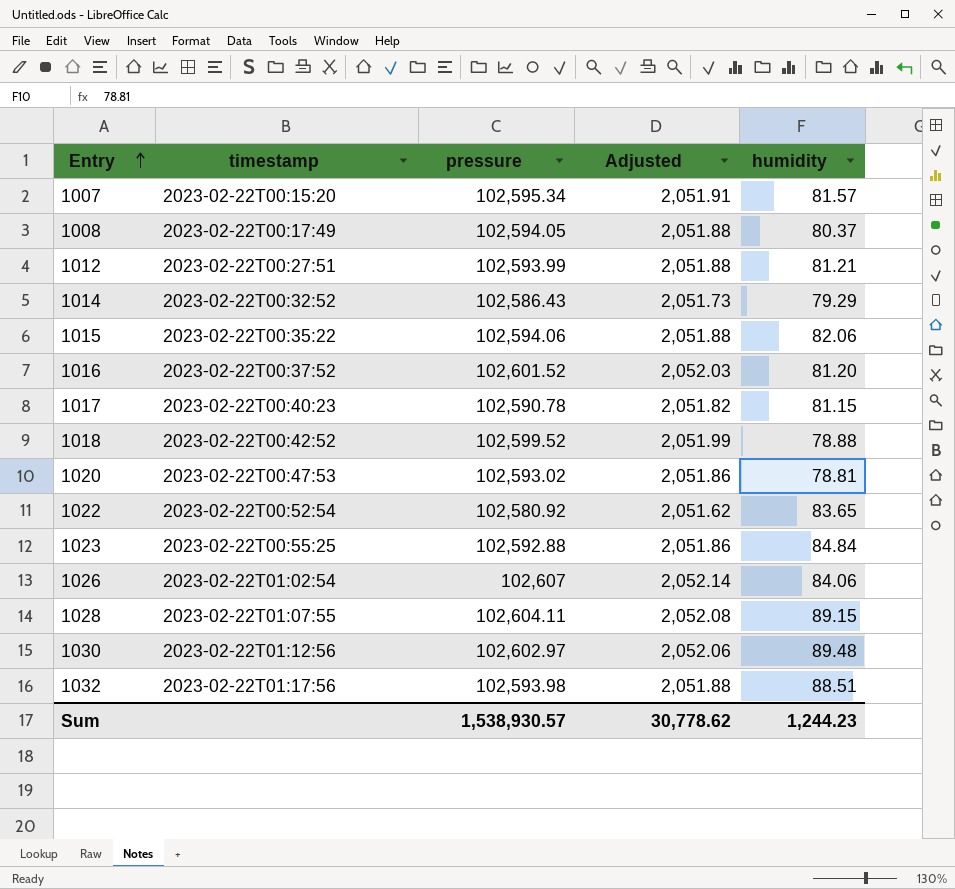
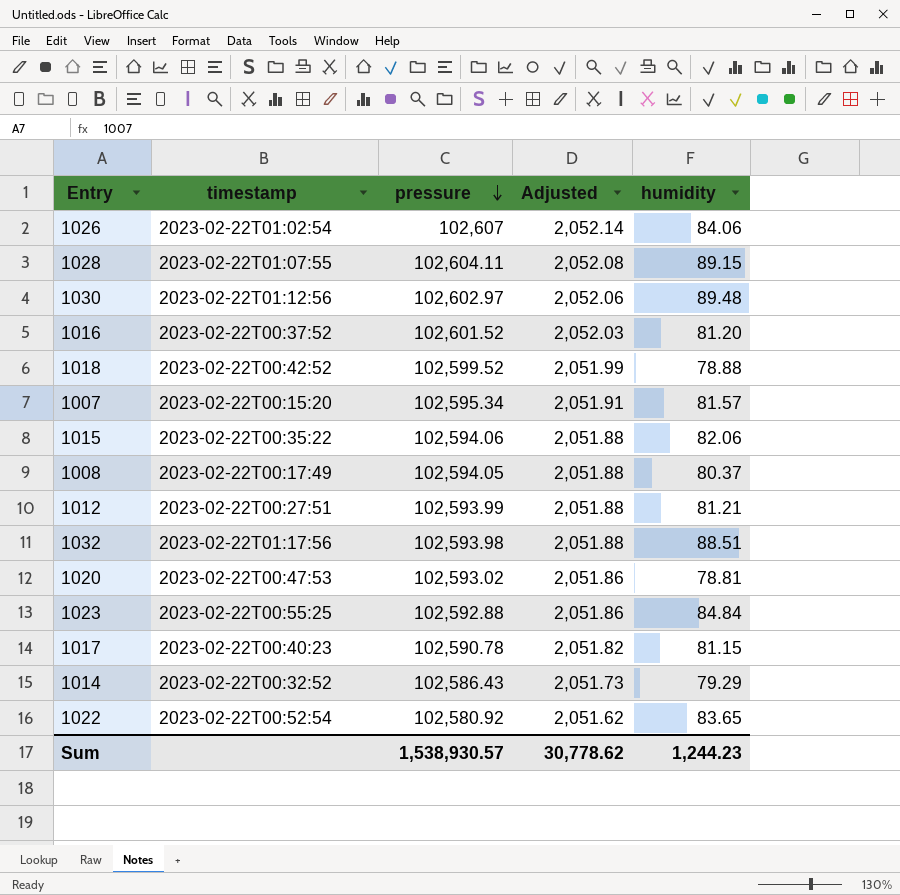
row order: Entry ascending -> pressure descending

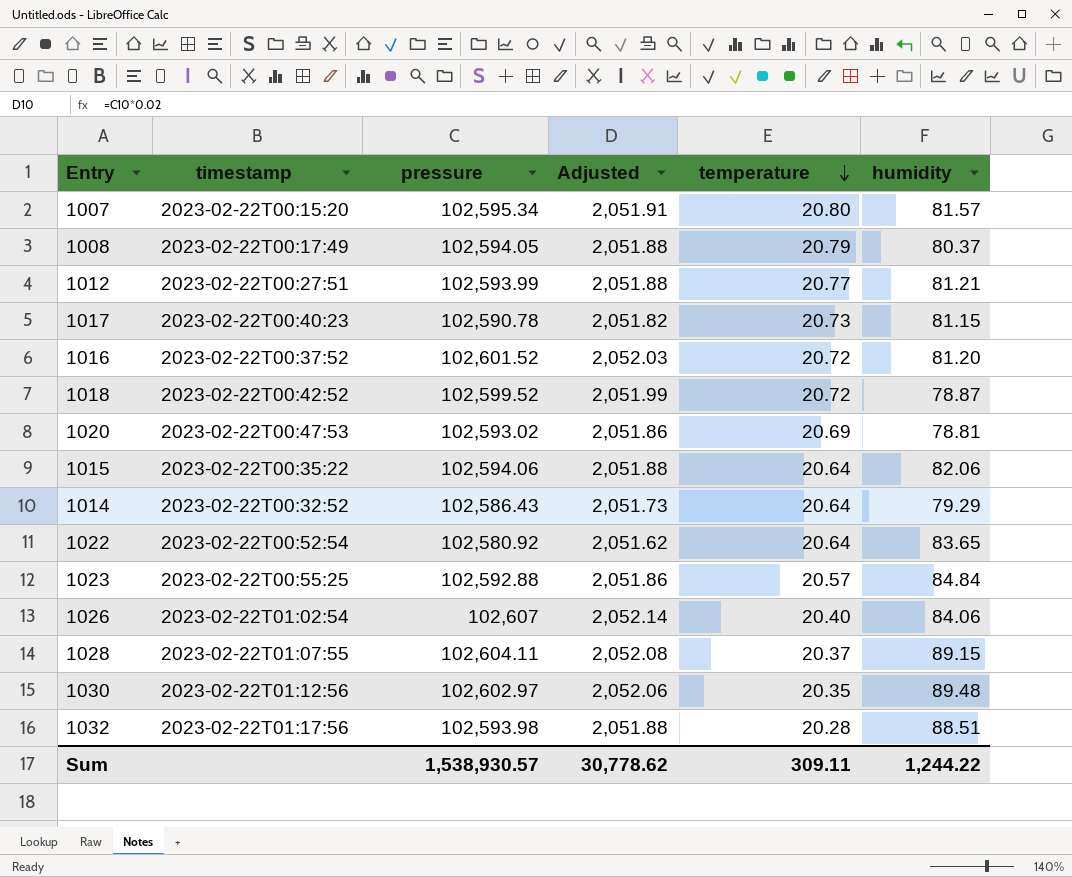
row order: pressure descending -> temperature descending
column temperature | position: none -> 5
1018 | humidity: 78.88 -> 78.87
Sum | humidity: 1,244.23 -> 1,244.22

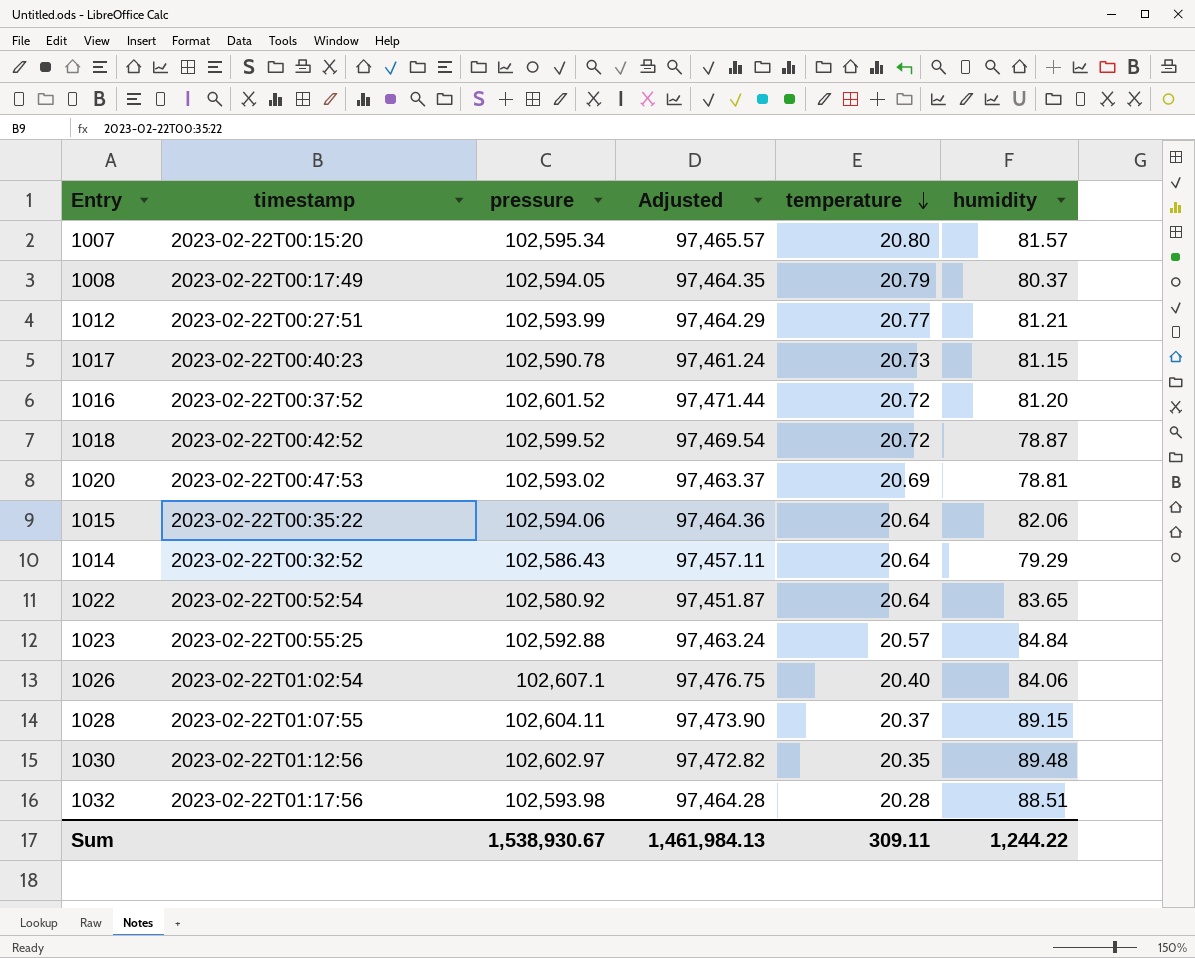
column Adjusted | formula: [pressure] * 0.02 -> [pressure] * 0.95
1026 | pressure: 102,607 -> 102,607.1
Sum | pressure: 1,538,930.57 -> 1,538,930.67
Sum | Adjusted: 30,778.62 -> 1,461,984.13

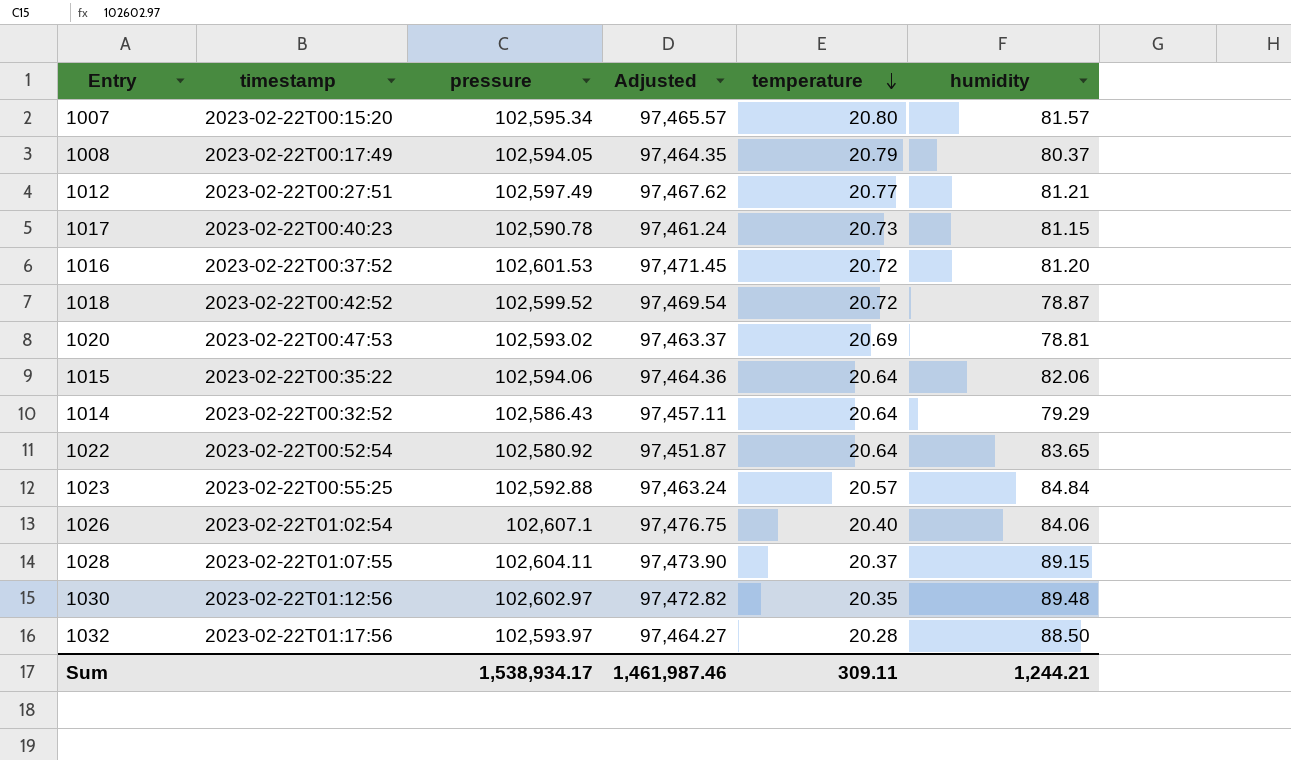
1012 | pressure: 102,593.99 -> 102,597.49
1012 | Adjusted: 97,464.29 -> 97,467.62
1016 | pressure: 102,601.52 -> 102,601.53
1016 | Adjusted: 97,471.44 -> 97,471.45
1032 | pressure: 102,593.98 -> 102,593.97
1032 | Adjusted: 97,464.28 -> 97,464.27
1032 | humidity: 88.51 -> 88.50
Sum | pressure: 1,538,930.67 -> 1,538,934.17
Sum | Adjusted: 1,461,984.13 -> 1,461,987.46
Sum | humidity: 1,244.22 -> 1,244.21

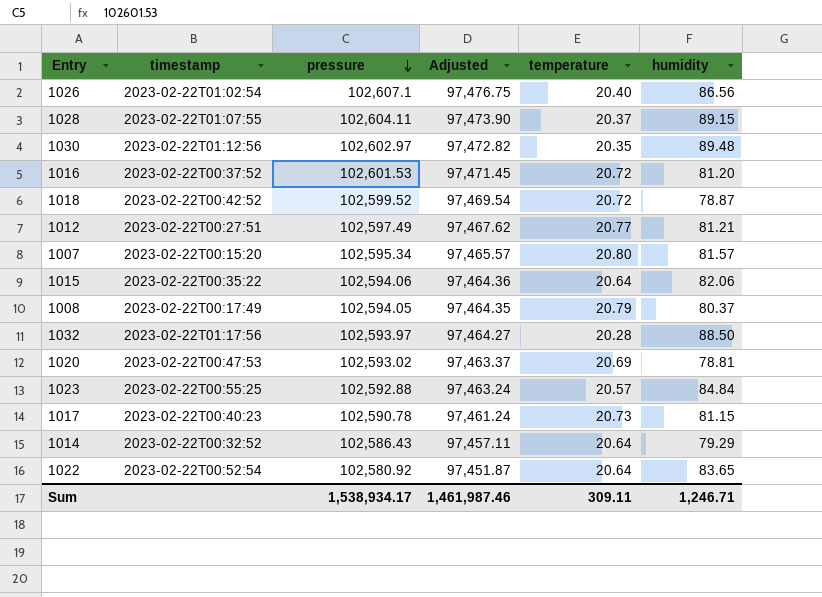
row order: temperature descending -> pressure descending
1026 | humidity: 84.06 -> 86.56
Sum | humidity: 1,244.21 -> 1,246.71

